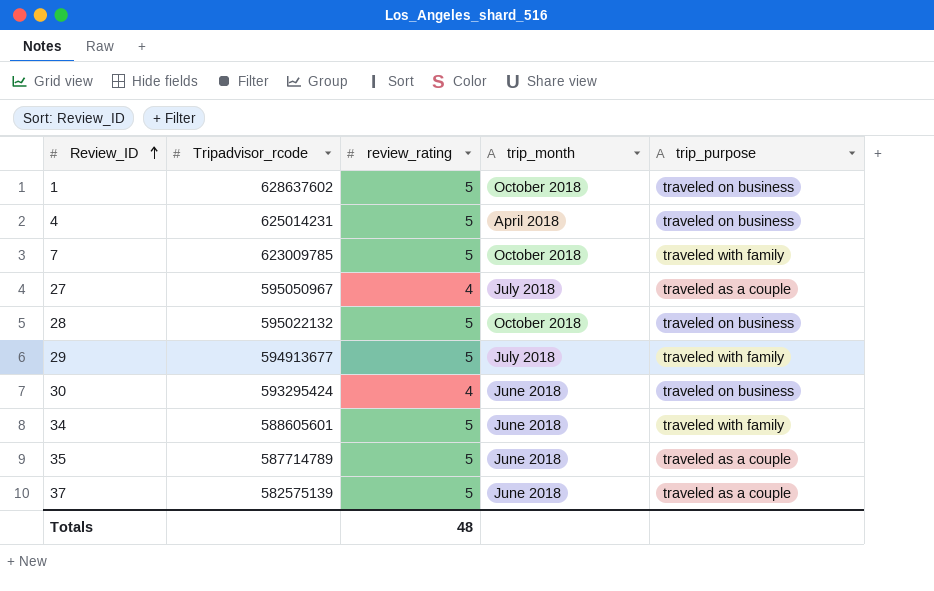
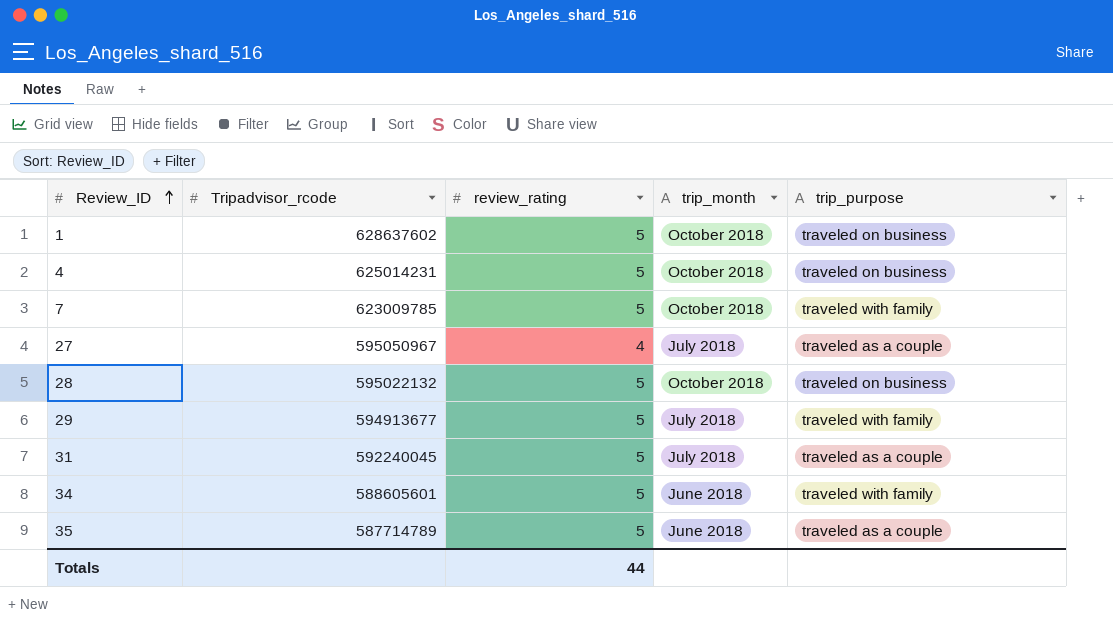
row 30: 593295424 | 4 | June 2018 | traveled on business -> none
row 37: 582575139 | 5 | June 2018 | traveled as a couple -> none
4 | trip_month: April 2018 -> October 2018
row 31: none -> 592240045 | 5 | July 2018 | traveled as a couple
Totals | review_rating: 48 -> 44

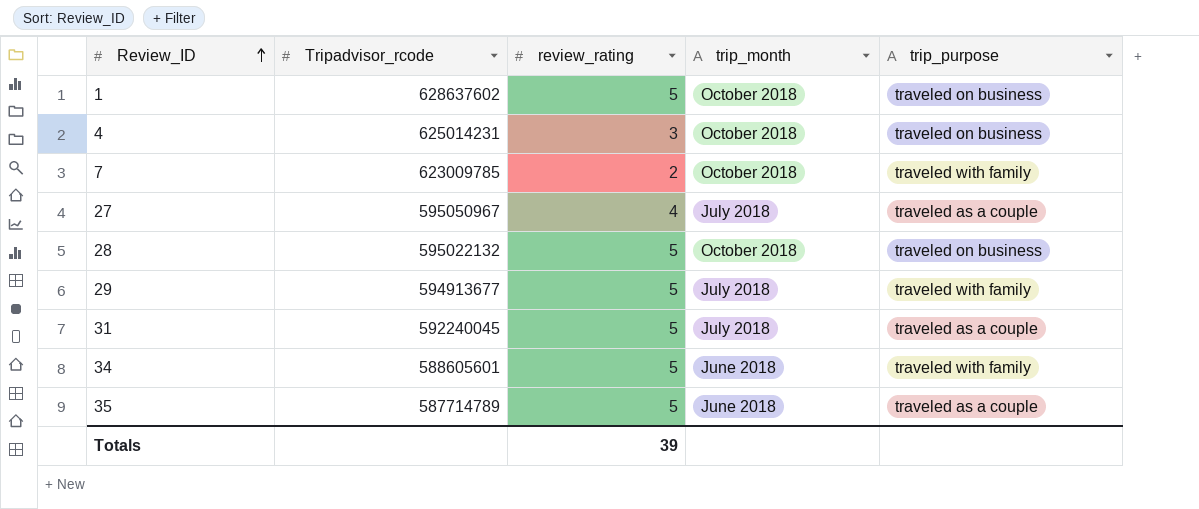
4 | review_rating: 5 -> 3
7 | review_rating: 5 -> 2
Totals | review_rating: 44 -> 39

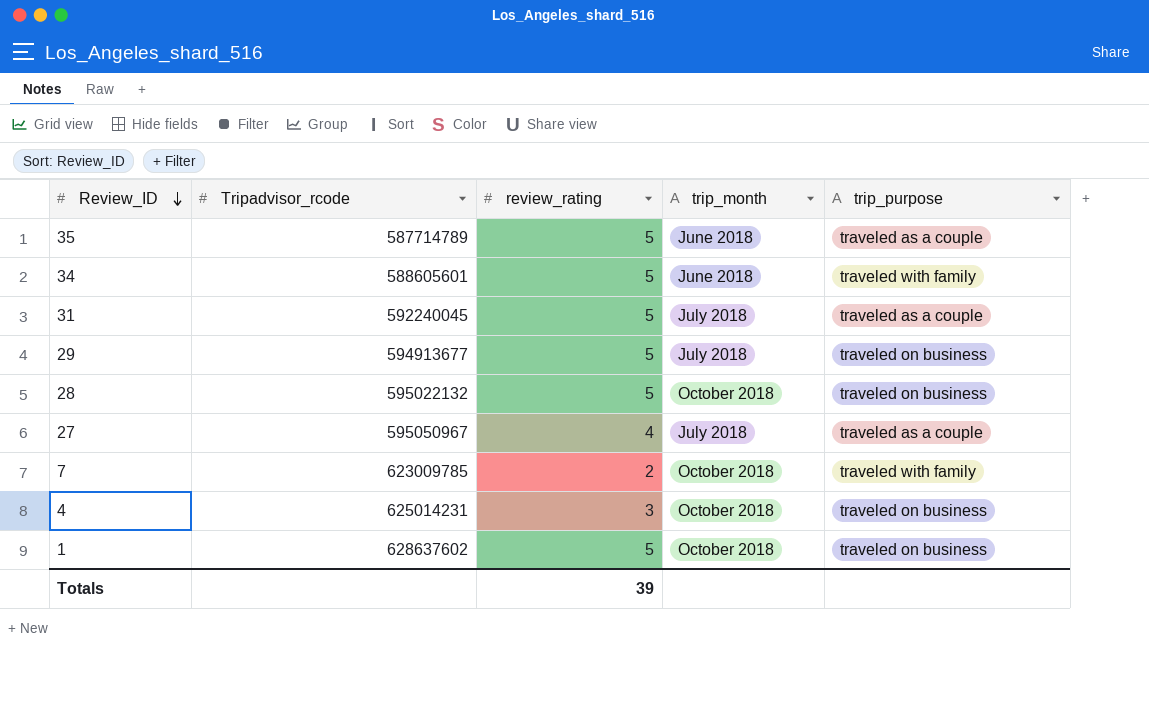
row order: Review_ID ascending -> Review_ID descending
29 | trip_purpose: traveled with family -> traveled on business

